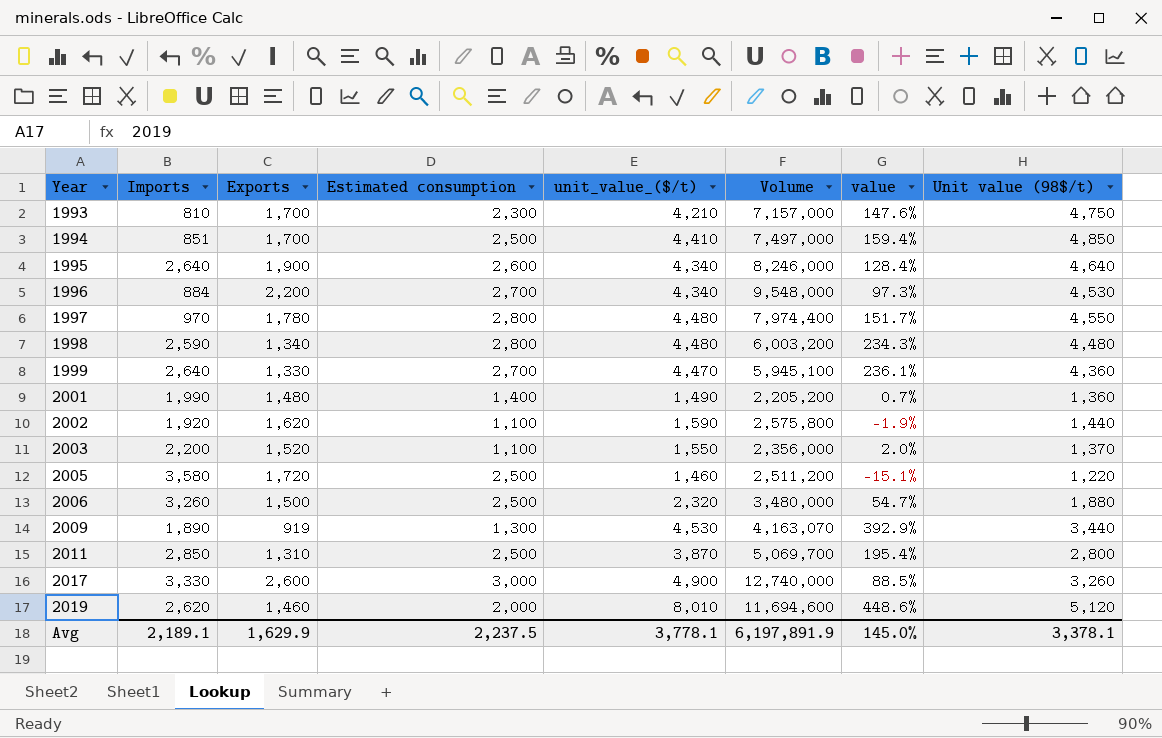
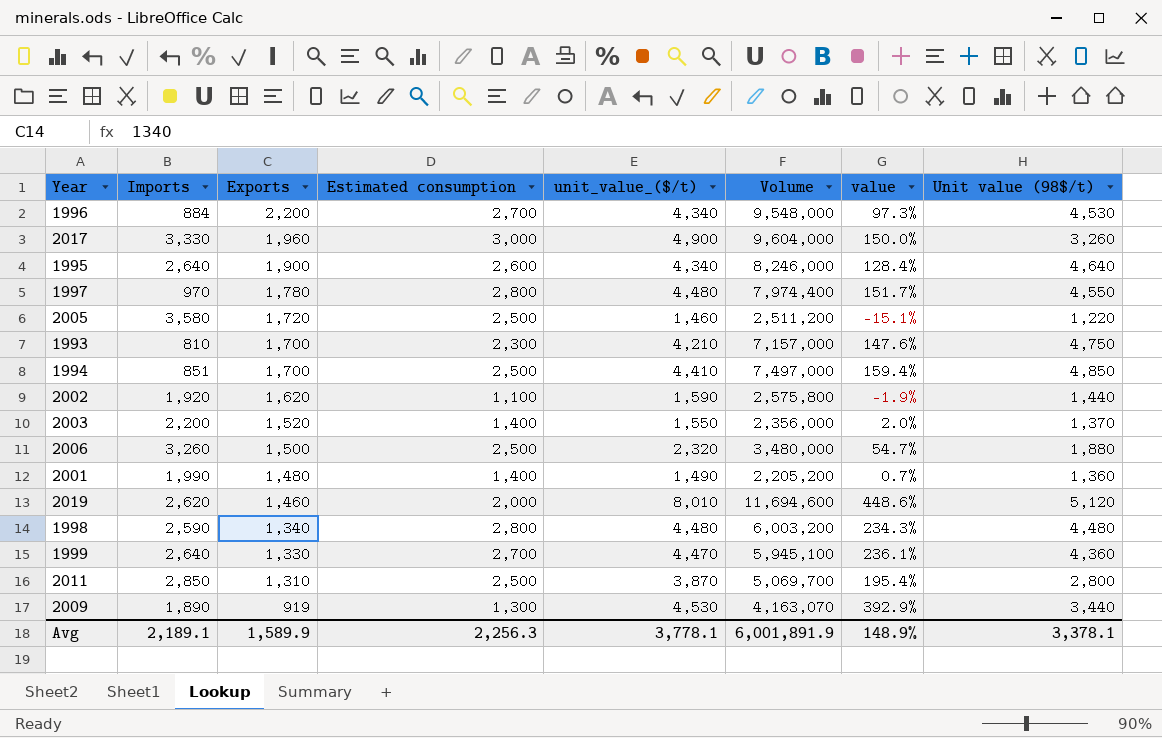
row order: Year ascending -> Exports descending
2017 | Exports: 2,600 -> 1,960
2017 | Volume: 12,740,000 -> 9,604,000
2017 | value: 88.5% -> 150.0%
2003 | Estimated consumption: 1,100 -> 1,400
Avg | Exports: 1,629.9 -> 1,589.9
Avg | Estimated consumption: 2,237.5 -> 2,256.3
Avg | Volume: 6,197,891.9 -> 6,001,891.9
Avg | value: 145.0% -> 148.9%

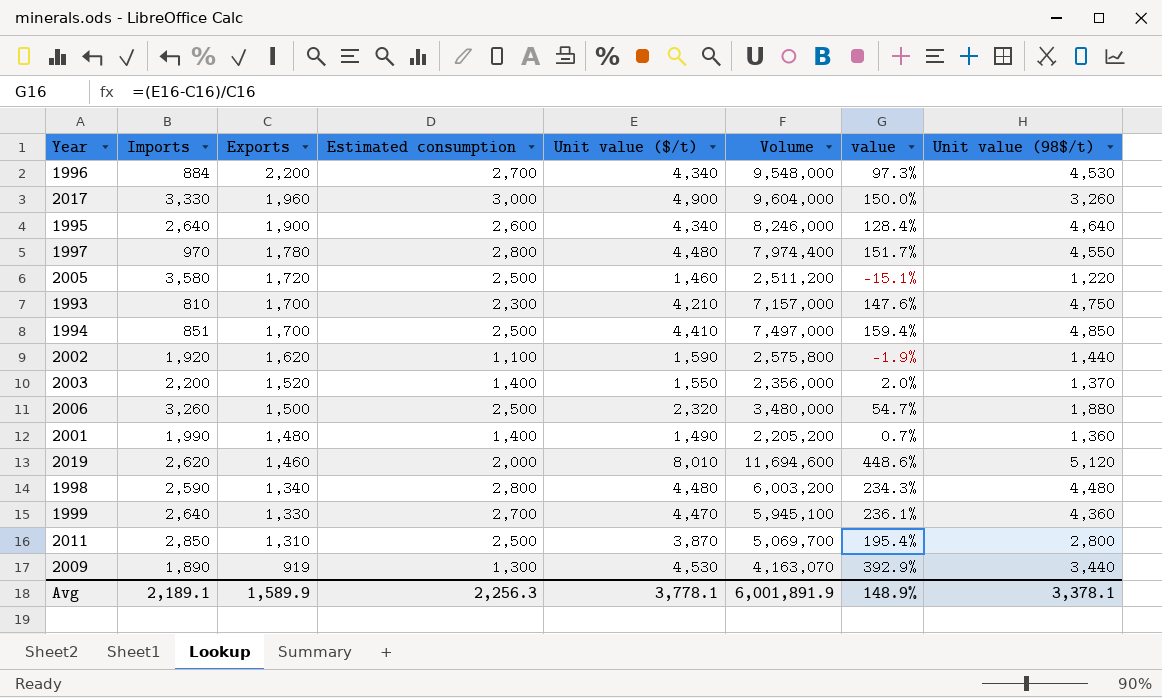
column name: unit_value_($/t) -> Unit value ($/t)

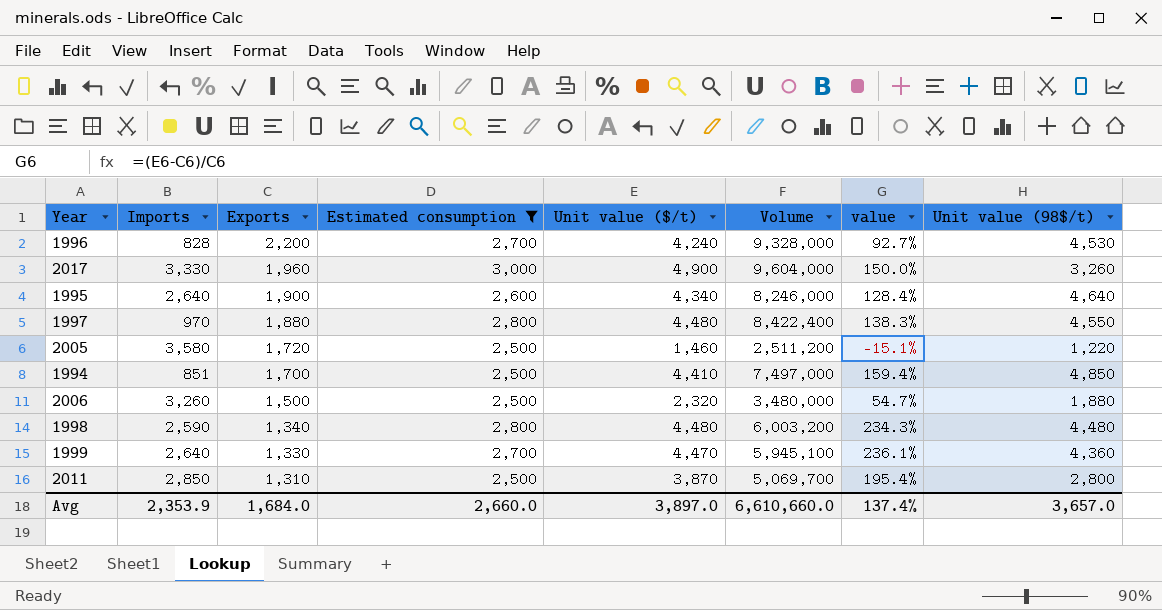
filter: none -> Estimated consumption >= 2,500
1996 | Imports: 884 -> 828
1996 | Unit value ($/t): 4,340 -> 4,240
1996 | Volume: 9,548,000 -> 9,328,000
1996 | value: 97.3% -> 92.7%
1997 | Exports: 1,780 -> 1,880
1997 | Volume: 7,974,400 -> 8,422,400
1997 | value: 151.7% -> 138.3%
Avg | Imports: 2,189.1 -> 2,353.9
Avg | Exports: 1,589.9 -> 1,684.0
Avg | Estimated consumption: 2,256.3 -> 2,660.0
Avg | Unit value ($/t): 3,778.1 -> 3,897.0
Avg | Volume: 6,001,891.9 -> 6,610,660.0
Avg | value: 148.9% -> 137.4%
Avg | Unit value (98$/t): 3,378.1 -> 3,657.0

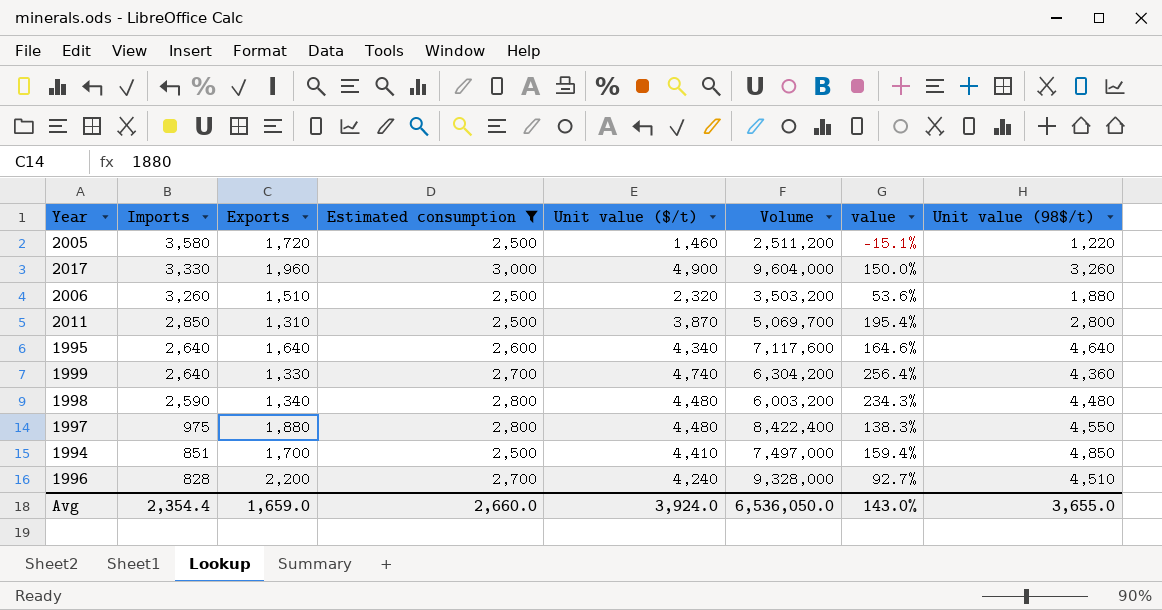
row order: Exports descending -> Imports descending
2006 | Exports: 1,500 -> 1,510
2006 | Volume: 3,480,000 -> 3,503,200
2006 | value: 54.7% -> 53.6%
1995 | Exports: 1,900 -> 1,640
1995 | Volume: 8,246,000 -> 7,117,600
1995 | value: 128.4% -> 164.6%
1999 | Unit value ($/t): 4,470 -> 4,740
1999 | Volume: 5,945,100 -> 6,304,200
1999 | value: 236.1% -> 256.4%
1997 | Imports: 970 -> 975
1996 | Unit value (98$/t): 4,530 -> 4,510
Avg | Imports: 2,353.9 -> 2,354.4
Avg | Exports: 1,684.0 -> 1,659.0
Avg | Unit value ($/t): 3,897.0 -> 3,924.0
Avg | Volume: 6,610,660.0 -> 6,536,050.0
Avg | value: 137.4% -> 143.0%
Avg | Unit value (98$/t): 3,657.0 -> 3,655.0

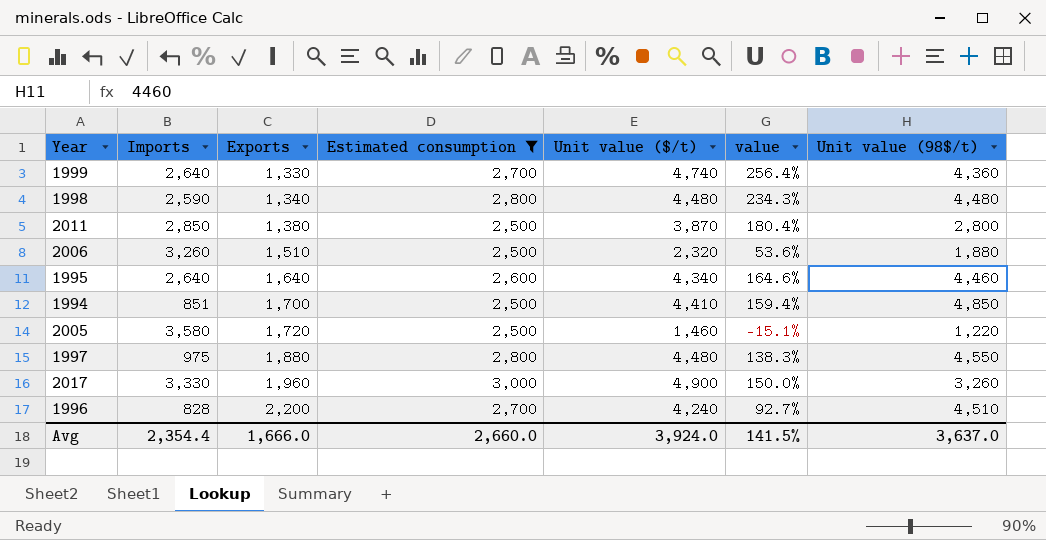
row order: Imports descending -> Exports ascending
column Volume | formula: [Exports] * [Unit value ($/t)] -> none
2011 | Exports: 1,310 -> 1,380
2011 | value: 195.4% -> 180.4%
1995 | Unit value (98$/t): 4,640 -> 4,460
Avg | Exports: 1,659.0 -> 1,666.0
Avg | value: 143.0% -> 141.5%
Avg | Unit value (98$/t): 3,655.0 -> 3,637.0

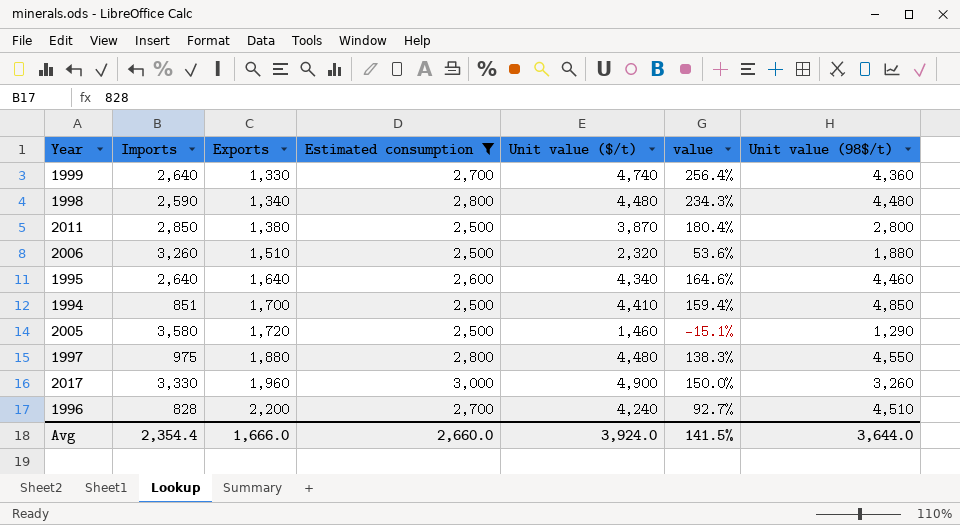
2005 | Unit value (98$/t): 1,220 -> 1,290
Avg | Unit value (98$/t): 3,637.0 -> 3,644.0

